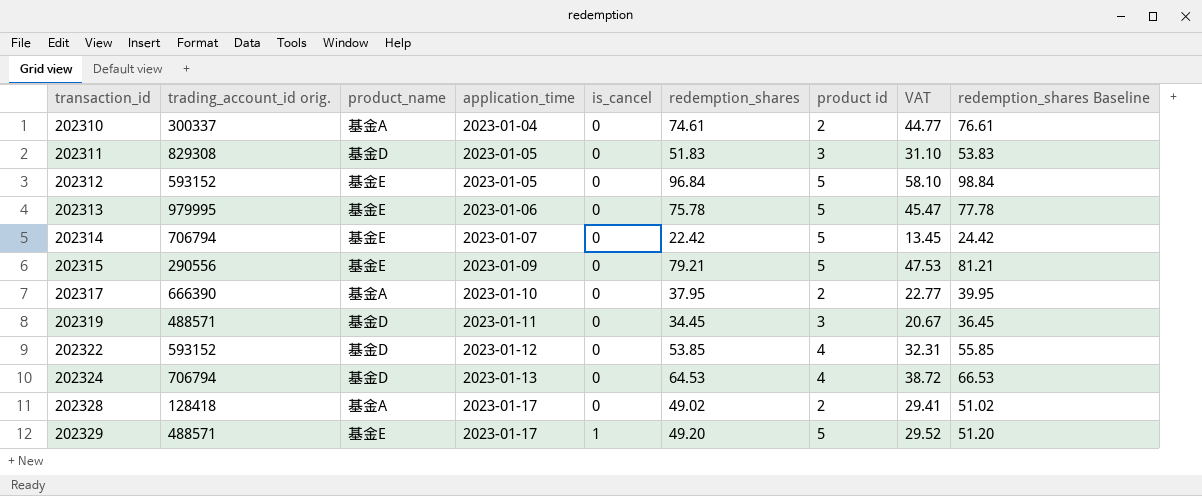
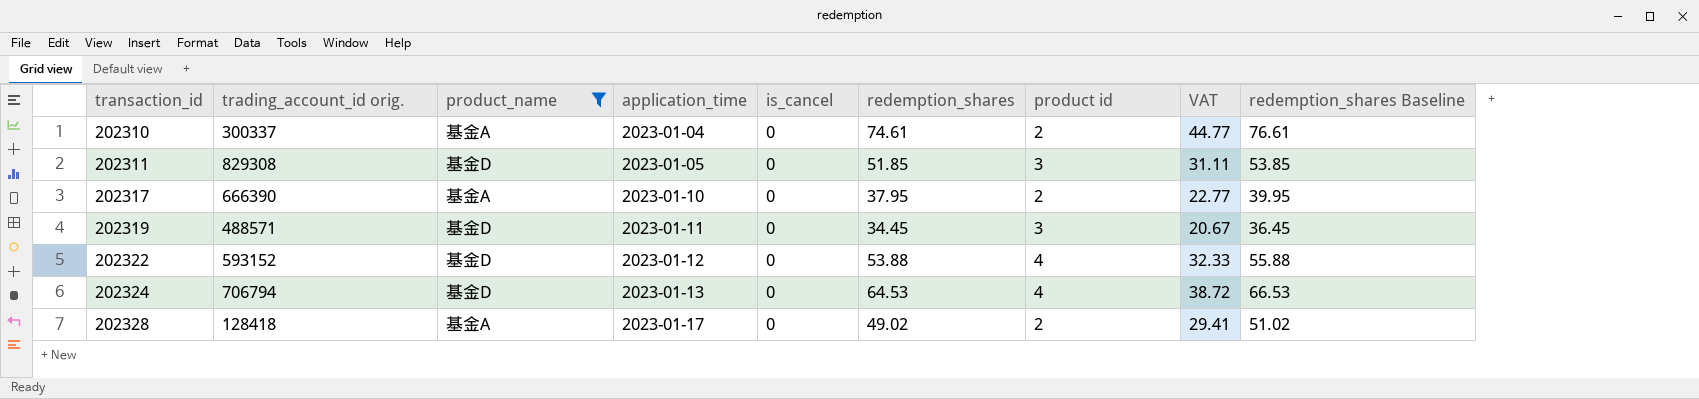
filter: none -> product_name != 基金E
202311 | redemption_shares: 51.83 -> 51.85
202311 | VAT: 31.10 -> 31.11
202311 | redemption_shares Baseline: 53.83 -> 53.85
202322 | redemption_shares: 53.85 -> 53.88
202322 | VAT: 32.31 -> 32.33
202322 | redemption_shares Baseline: 55.85 -> 55.88

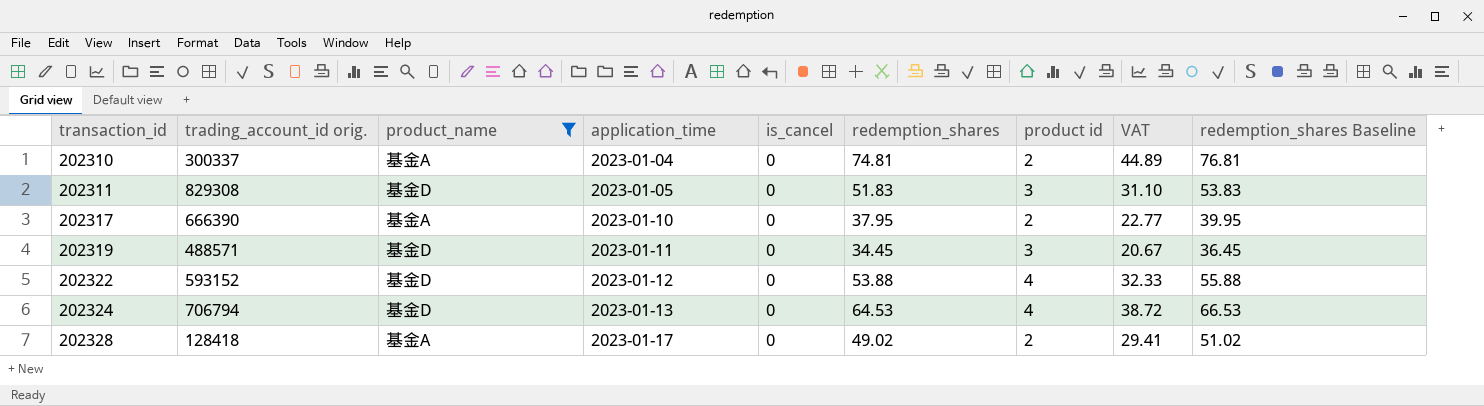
202310 | redemption_shares: 74.61 -> 74.81
202310 | VAT: 44.77 -> 44.89
202310 | redemption_shares Baseline: 76.61 -> 76.81
202311 | redemption_shares: 51.85 -> 51.83
202311 | VAT: 31.11 -> 31.10
202311 | redemption_shares Baseline: 53.85 -> 53.83

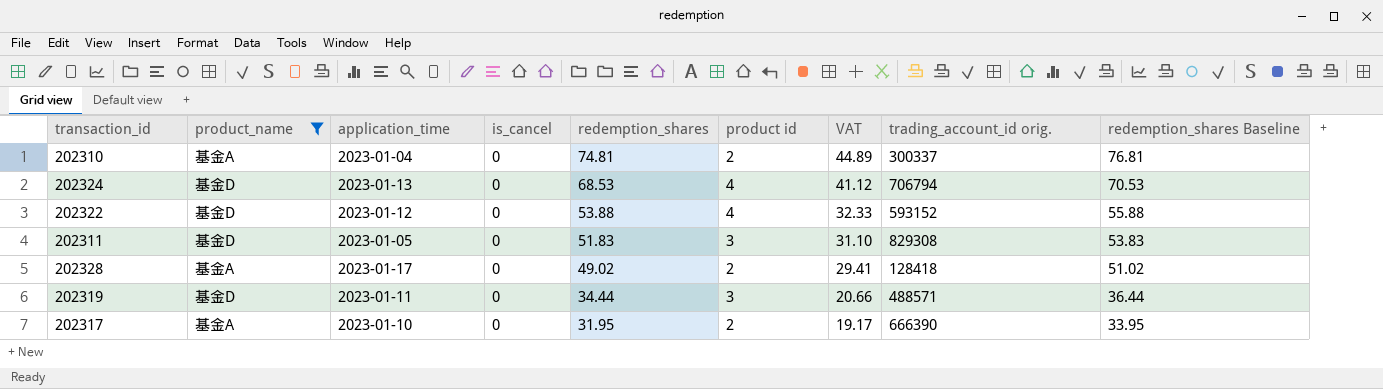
row order: transaction_id ascending -> redemption_shares descending
column trading_account_id orig. | position: 2 -> 8
202324 | redemption_shares: 64.53 -> 68.53
202324 | VAT: 38.72 -> 41.12
202324 | redemption_shares Baseline: 66.53 -> 70.53
202319 | redemption_shares: 34.45 -> 34.44
202319 | VAT: 20.67 -> 20.66
202319 | redemption_shares Baseline: 36.45 -> 36.44
202317 | redemption_shares: 37.95 -> 31.95
202317 | VAT: 22.77 -> 19.17
202317 | redemption_shares Baseline: 39.95 -> 33.95

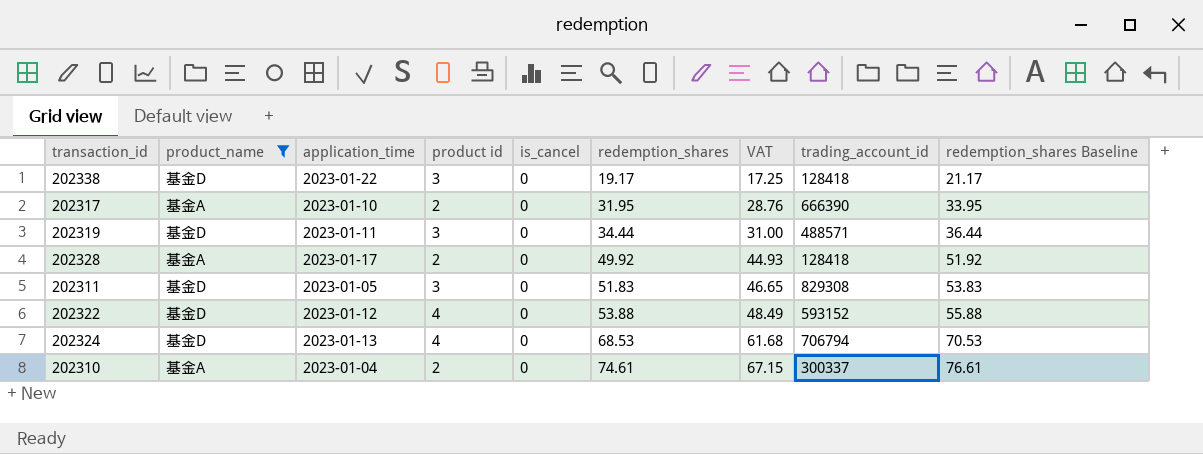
row order: redemption_shares descending -> redemption_shares ascending
column product id | position: 6 -> 4
column VAT | formula: [redemption_shares] * 0.6 -> [redemption_shares] * 0.9
column name: trading_account_id orig. -> trading_account_id
row 202338: none -> 基金D | 2023-01-22 | 3 | 0 | 19.17 | 17.25 | 128418 | 21.17
202328 | redemption_shares: 49.02 -> 49.92
202328 | redemption_shares Baseline: 51.02 -> 51.92
202310 | redemption_shares: 74.81 -> 74.61
202310 | redemption_shares Baseline: 76.81 -> 76.61

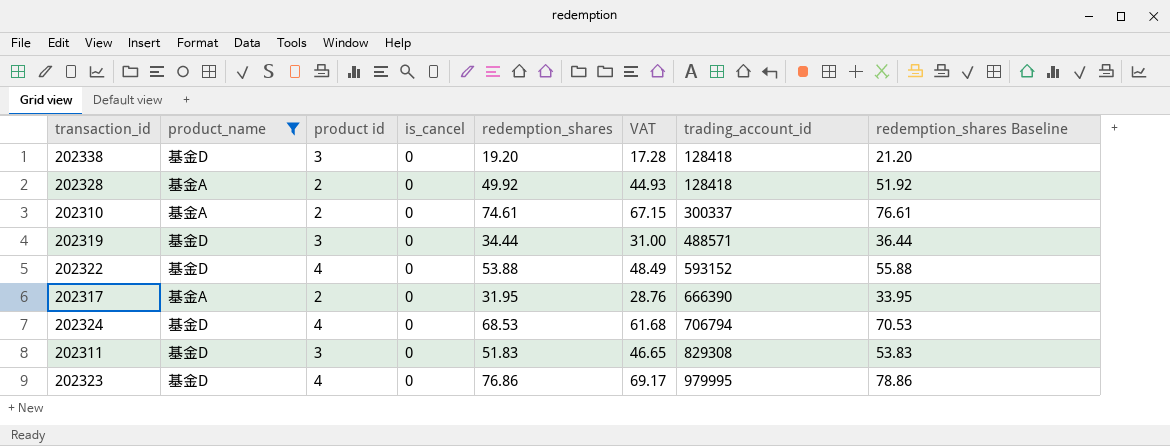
row order: redemption_shares ascending -> trading_account_id ascending
column application_time | position: 3 -> none
202338 | redemption_shares: 19.17 -> 19.20
202338 | VAT: 17.25 -> 17.28
202338 | redemption_shares Baseline: 21.17 -> 21.20
row 202323: none -> 基金D | 4 | 0 | 76.86 | 69.17 | 979995 | 78.86

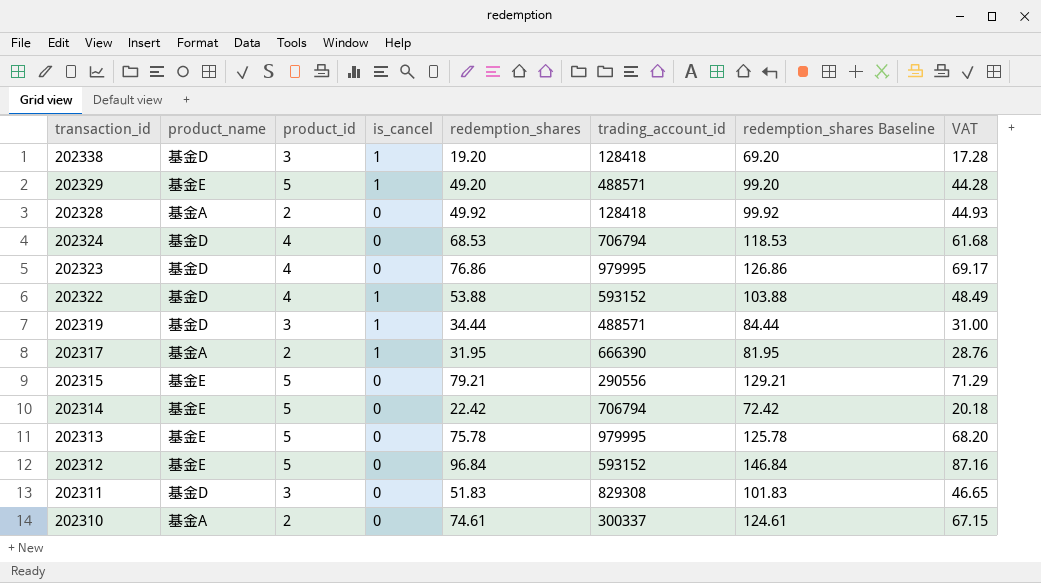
filter: product_name != 基金E -> none
row order: trading_account_id ascending -> transaction_id descending
column name: product id -> product_id
column redemption_shares Baseline | formula: [redemption_shares] + 2 -> [redemption_shares] + 50
column VAT | position: 6 -> 8
202338 | is_cancel: 0 -> 1
202322 | is_cancel: 0 -> 1
202319 | is_cancel: 0 -> 1
202317 | is_cancel: 0 -> 1

